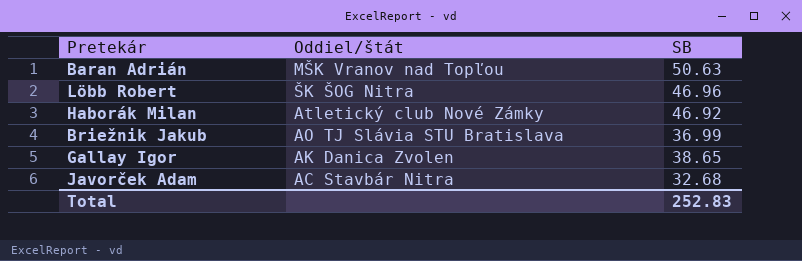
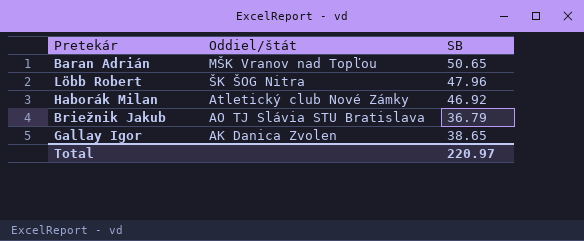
row Javorček Adam: AC Stavbár Nitra | 32.68 -> none
Baran Adrián | SB: 50.63 -> 50.65
Löbb Robert | SB: 46.96 -> 47.96
Briežnik Jakub | SB: 36.99 -> 36.79
Total | SB: 252.83 -> 220.97

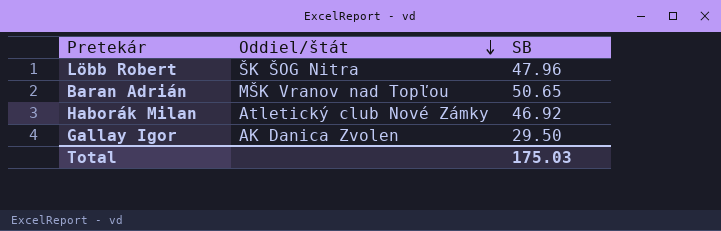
row order: none -> Oddiel/štát descending
row Briežnik Jakub: AO TJ Slávia STU Bratislava | 36.79 -> none
Gallay Igor | SB: 38.65 -> 29.50
Total | SB: 220.97 -> 175.03

